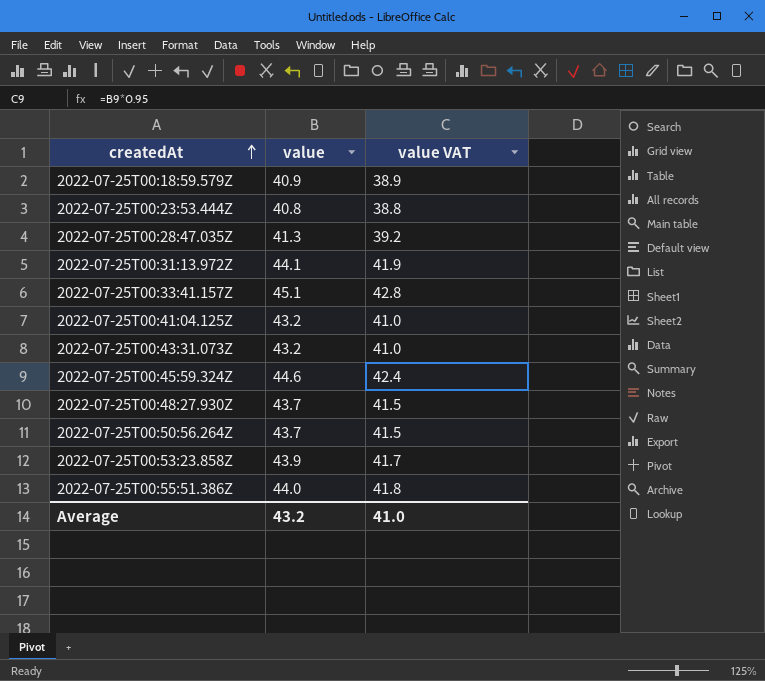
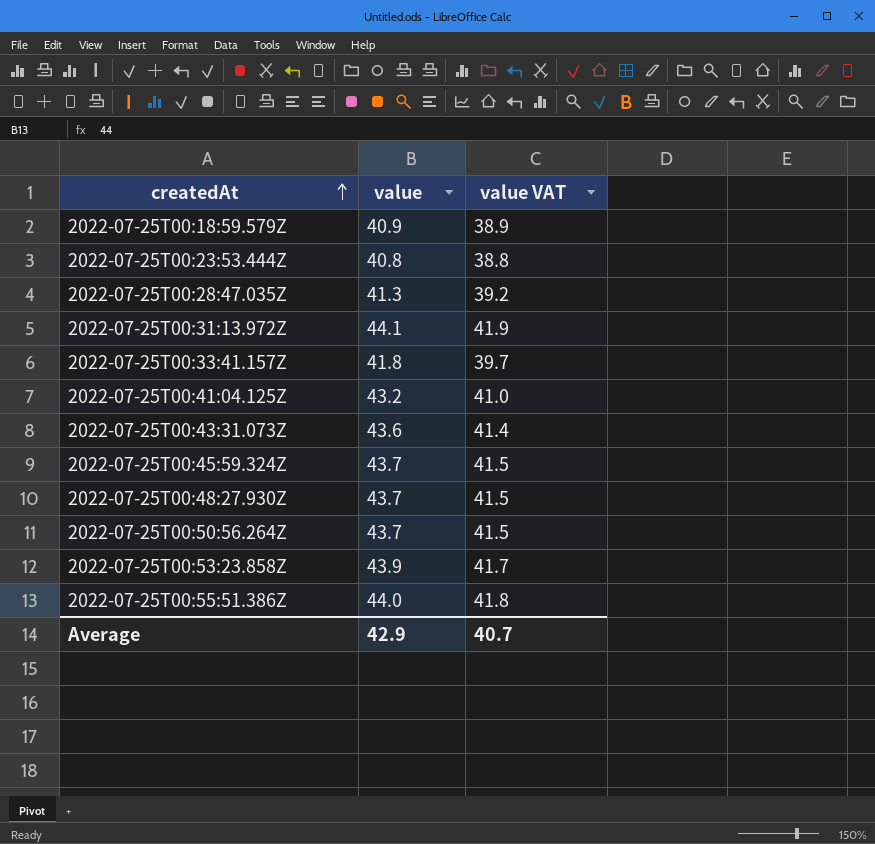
2022-07-25T00:33:41.157Z | value: 45.1 -> 41.8
2022-07-25T00:33:41.157Z | value VAT: 42.8 -> 39.7
2022-07-25T00:43:31.073Z | value: 43.2 -> 43.6
2022-07-25T00:43:31.073Z | value VAT: 41.0 -> 41.4
2022-07-25T00:45:59.324Z | value: 44.6 -> 43.7
2022-07-25T00:45:59.324Z | value VAT: 42.4 -> 41.5
Average | value: 43.2 -> 42.9
Average | value VAT: 41.0 -> 40.7

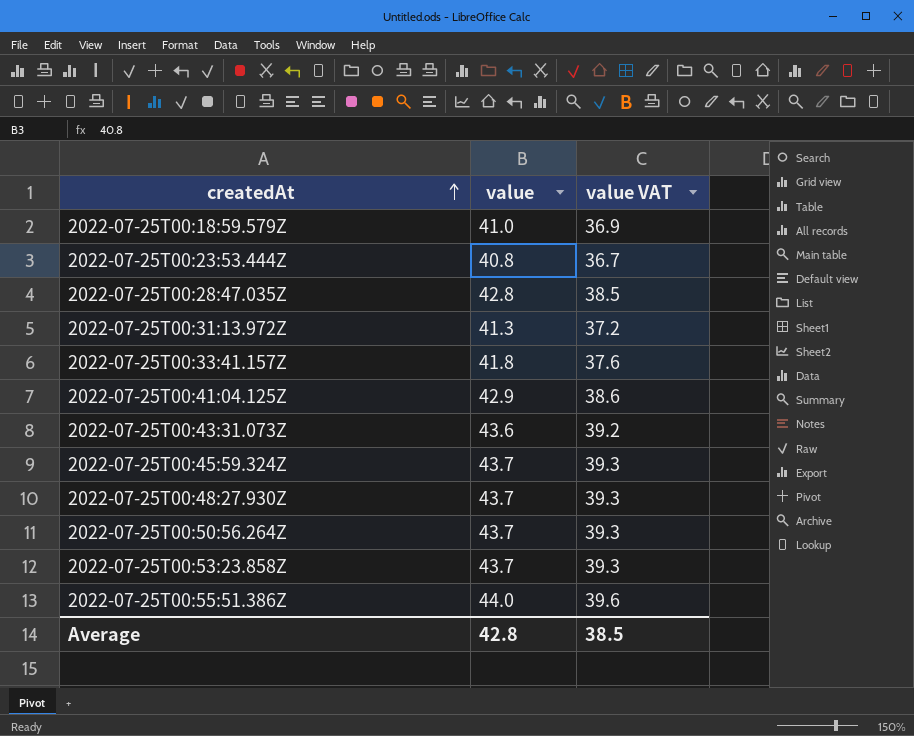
column value VAT | formula: [value] * 0.95 -> [value] * 0.9
2022-07-25T00:18:59.579Z | value: 40.9 -> 41.0
2022-07-25T00:28:47.035Z | value: 41.3 -> 42.8
2022-07-25T00:31:13.972Z | value: 44.1 -> 41.3
2022-07-25T00:41:04.125Z | value: 43.2 -> 42.9
2022-07-25T00:53:23.858Z | value: 43.9 -> 43.7
Average | value: 42.9 -> 42.8
Average | value VAT: 40.7 -> 38.5

